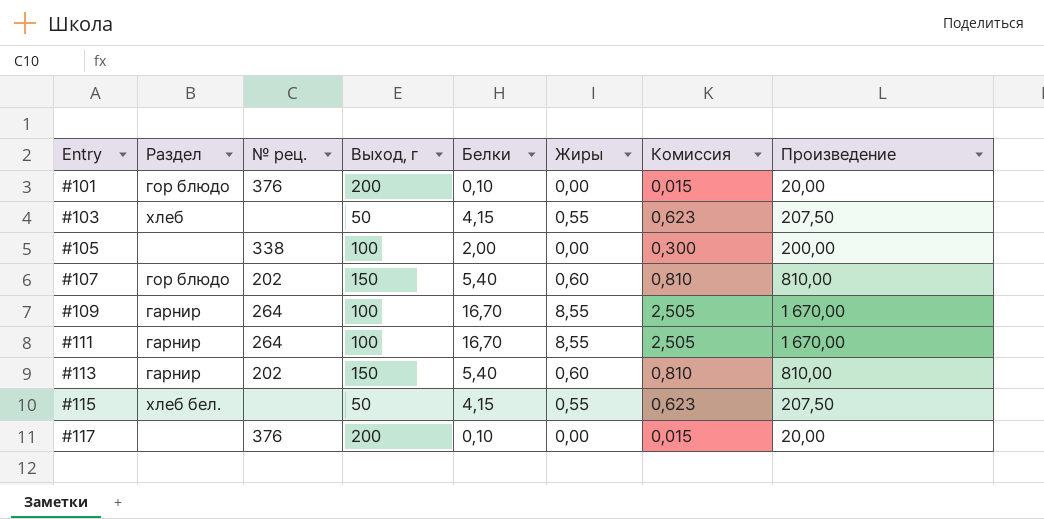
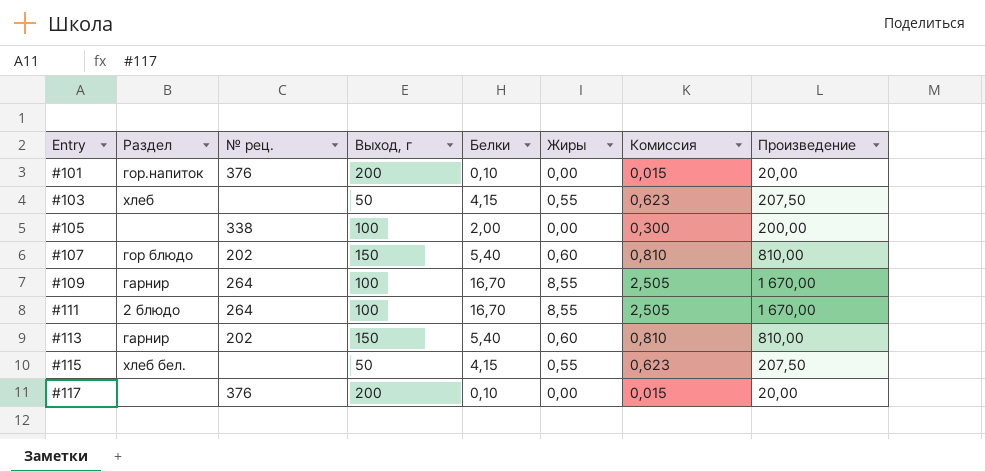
#101 | Раздел: гор блюдо -> гор.напиток
#111 | Раздел: гарнир -> 2 блюдо

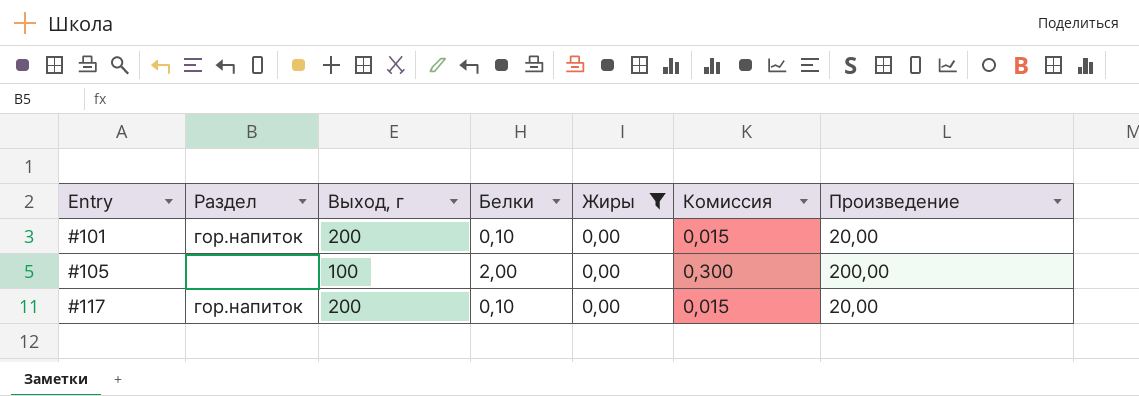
filter: none -> Жиры = 0,00
column № рец. | position: 3 -> none
#117 | Раздел: none -> гор.напиток

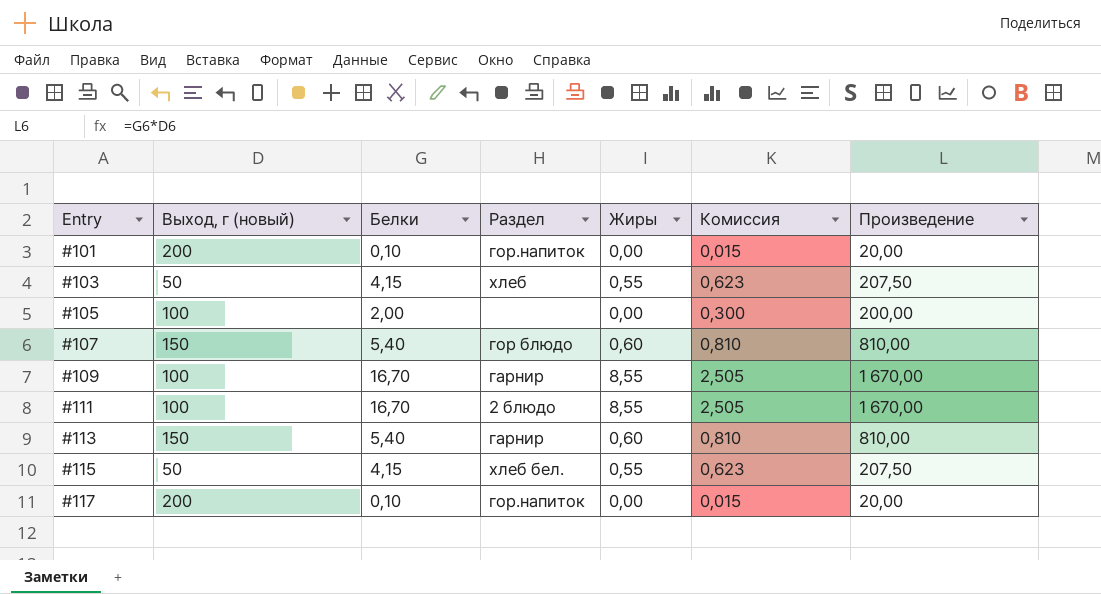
filter: Жиры = 0,00 -> none
column name: Выход, г -> Выход, г (новый)
column Раздел | position: 2 -> 4

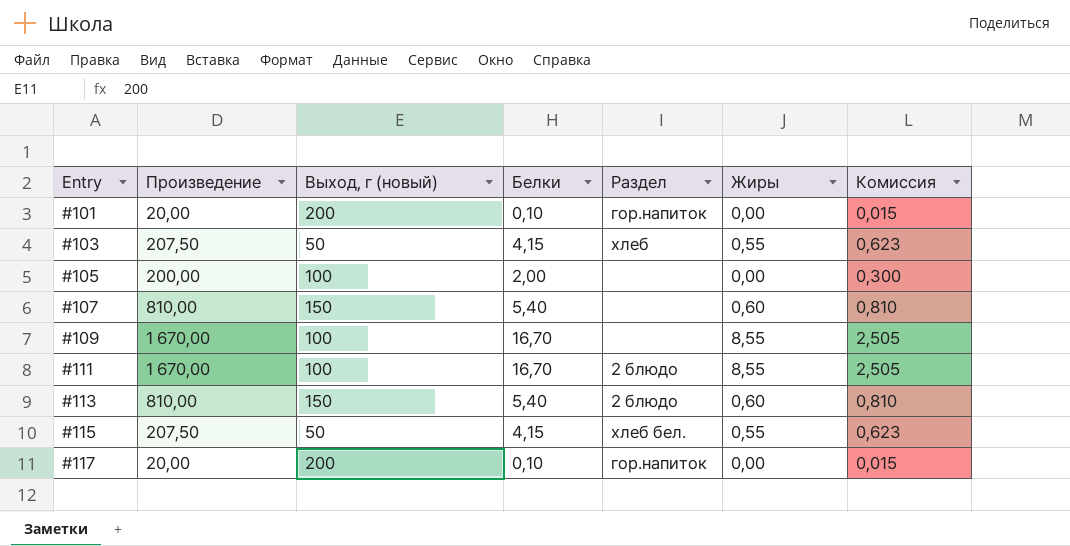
column Произведение | position: 7 -> 2
#107 | Раздел: гор блюдо -> none
#109 | Раздел: гарнир -> none
#113 | Раздел: гарнир -> 2 блюдо

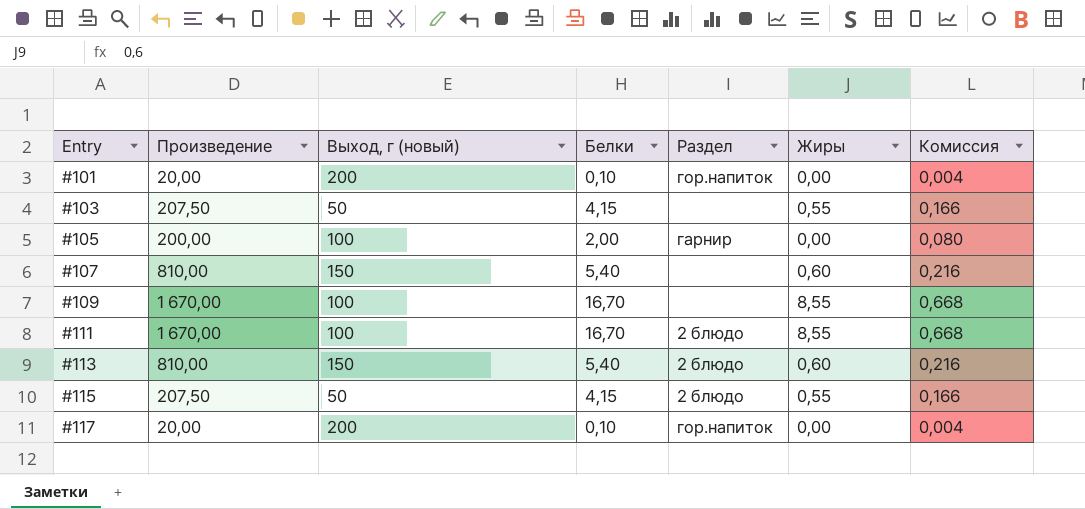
column Комиссия | formula: [Белки] * 0,15 -> [Белки] * 0,04
#103 | Раздел: хлеб -> none
#105 | Раздел: none -> гарнир
#115 | Раздел: хлеб бел. -> 2 блюдо

